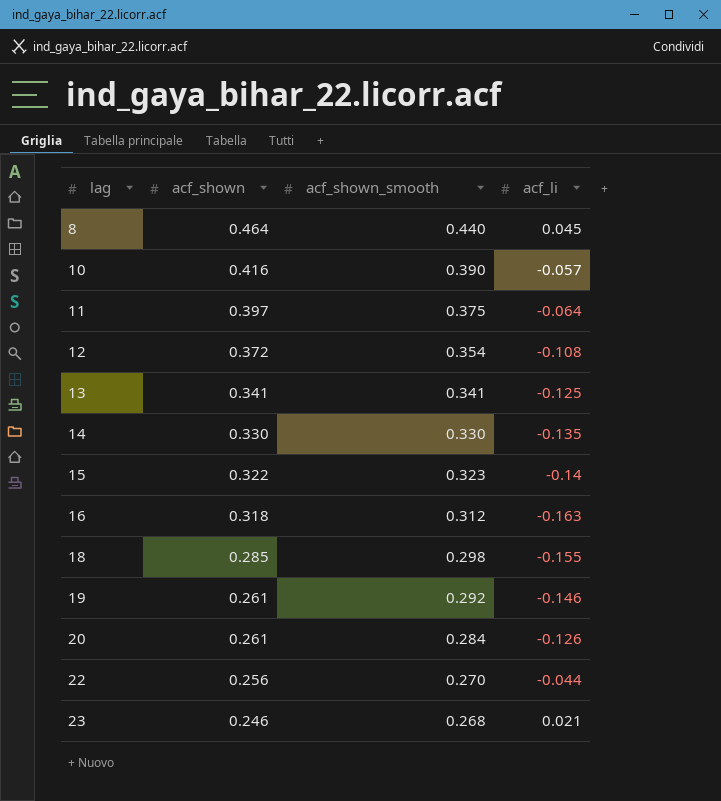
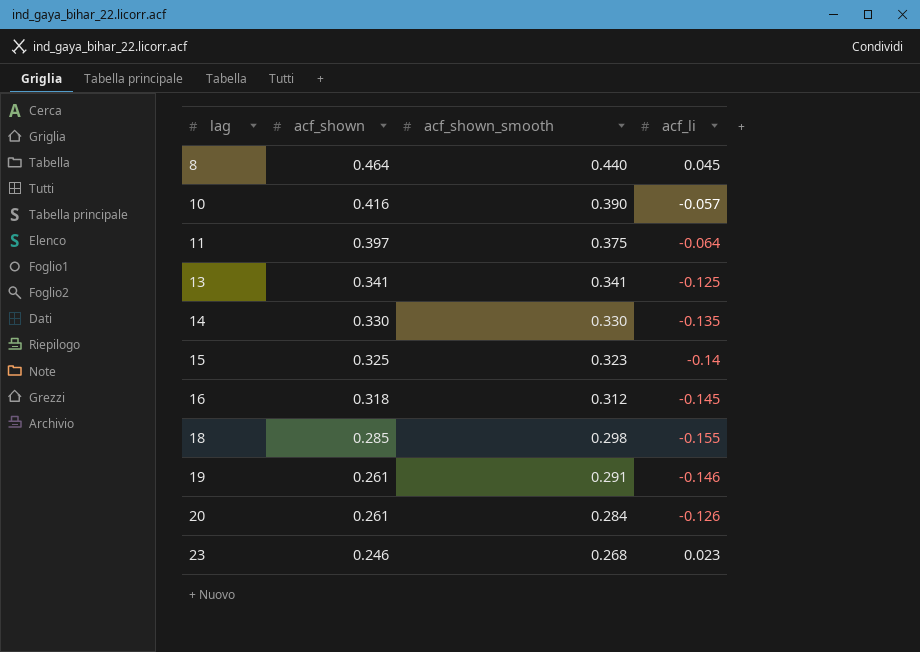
row 12: 0.372 | 0.354 | -0.108 -> none
row 22: 0.256 | 0.270 | -0.044 -> none
15 | acf_shown: 0.322 -> 0.325
16 | acf_li: -0.163 -> -0.145
19 | acf_shown_smooth: 0.292 -> 0.291
23 | acf_li: 0.021 -> 0.023

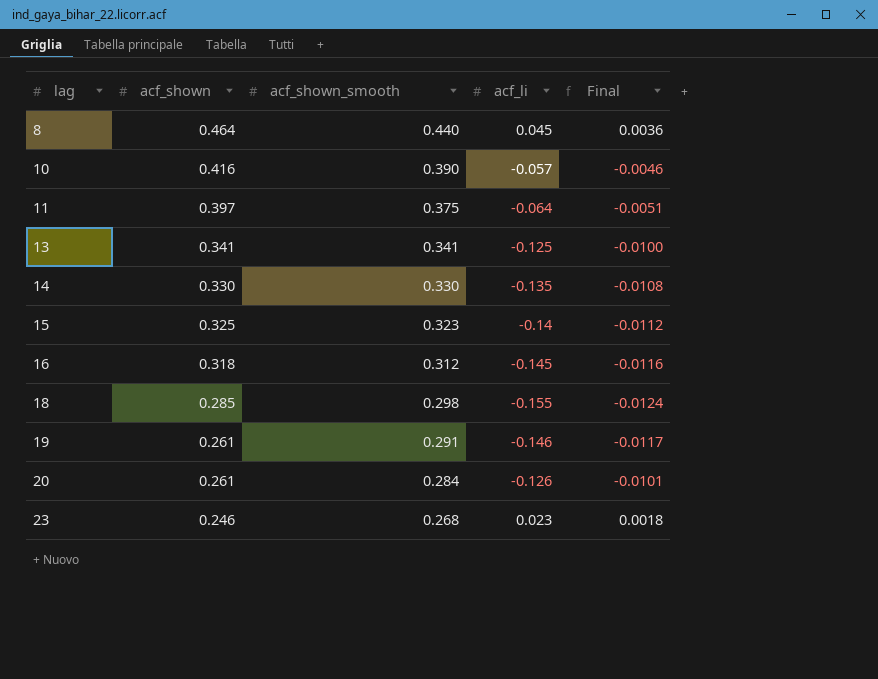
column Final | formula: none -> [acf_li] * 0.08

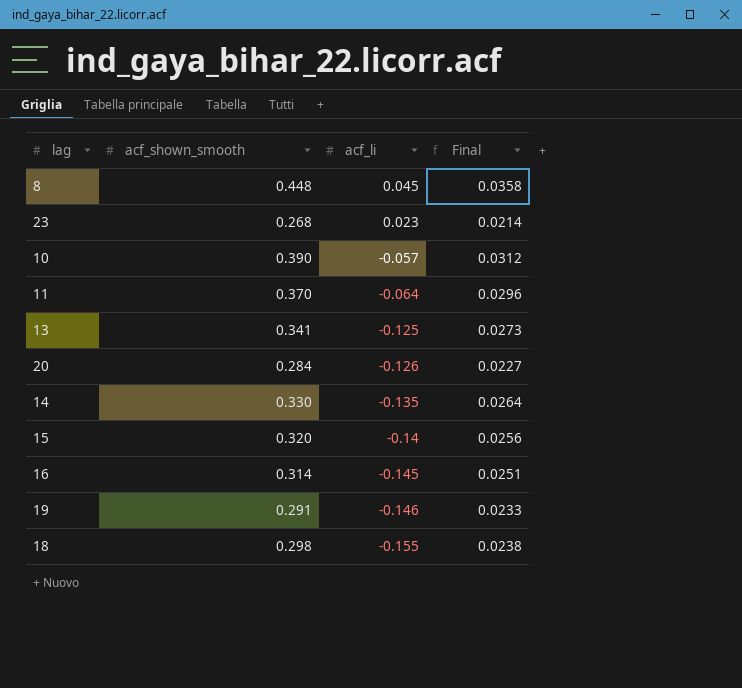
row order: lag ascending -> acf_li descending
column acf_shown | position: 2 -> none
column Final | formula: [acf_li] * 0.08 -> [acf_shown_smooth] * 0.08
8 | acf_shown_smooth: 0.440 -> 0.448
11 | acf_shown_smooth: 0.375 -> 0.370
15 | acf_shown_smooth: 0.323 -> 0.320
16 | acf_shown_smooth: 0.312 -> 0.314

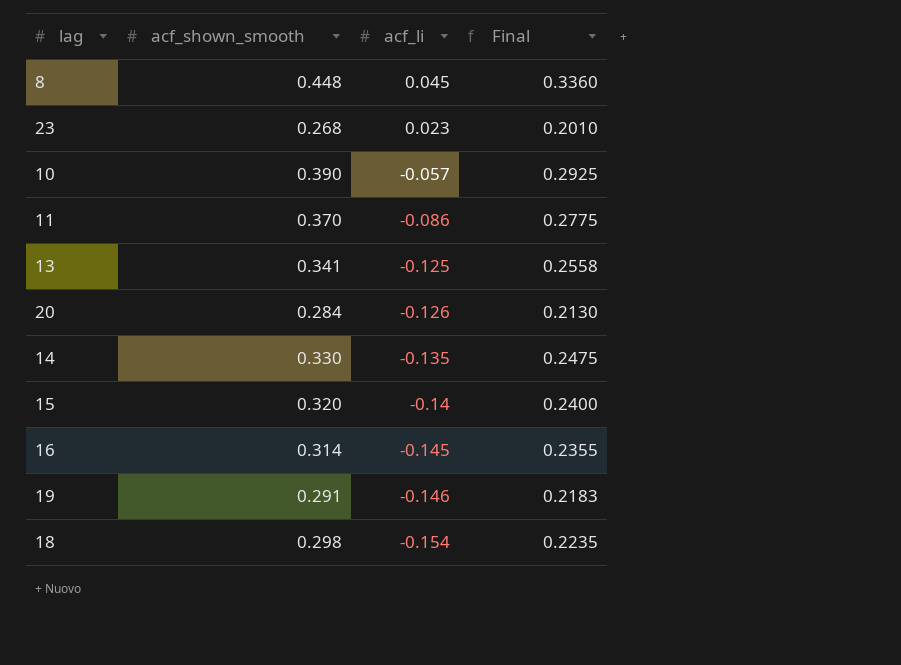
column Final | formula: [acf_shown_smooth] * 0.08 -> [acf_shown_smooth] * 0.75
11 | acf_li: -0.064 -> -0.086
18 | acf_li: -0.155 -> -0.154

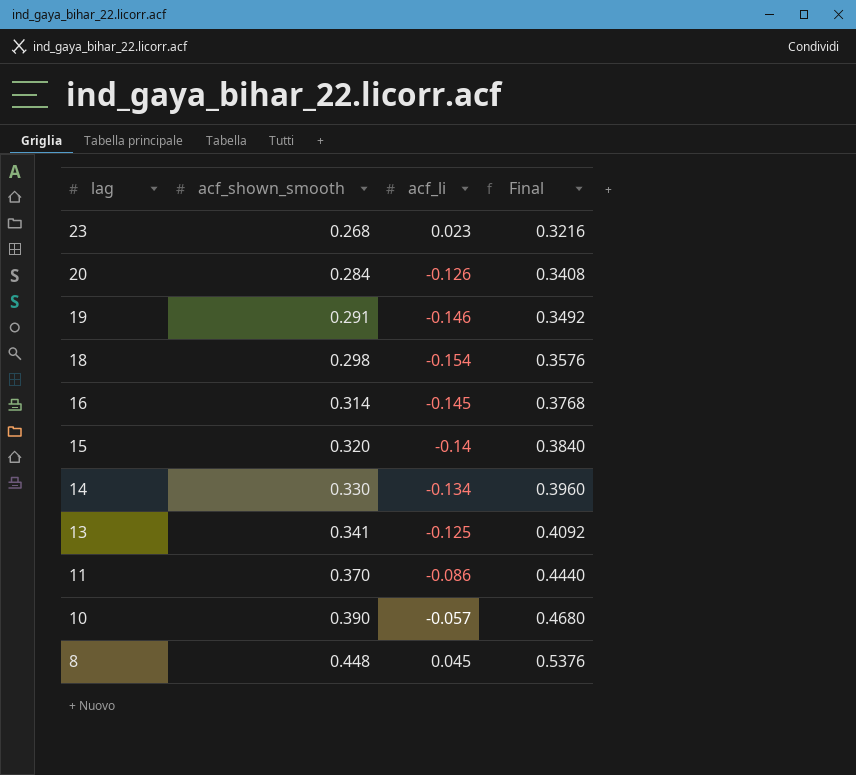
row order: acf_li descending -> lag descending
column Final | formula: [acf_shown_smooth] * 0.75 -> [acf_shown_smooth] * 1.2
14 | acf_li: -0.135 -> -0.134

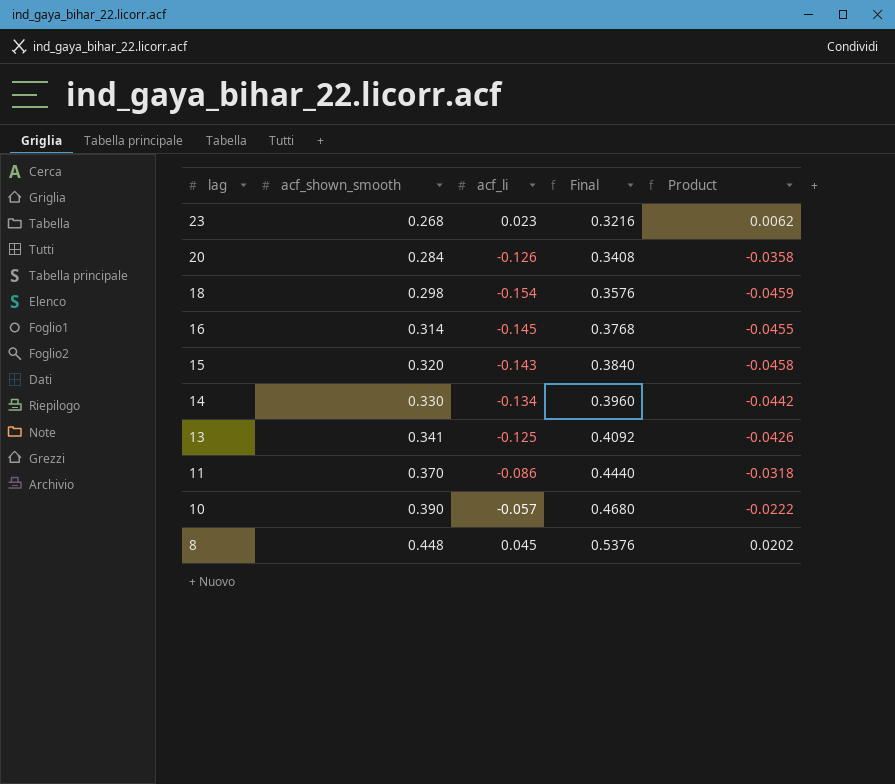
column Product | formula: none -> [acf_shown_smooth] * [acf_li]
row 19: 0.291 | -0.146 | 0.3492 -> none
15 | acf_li: -0.14 -> -0.143

